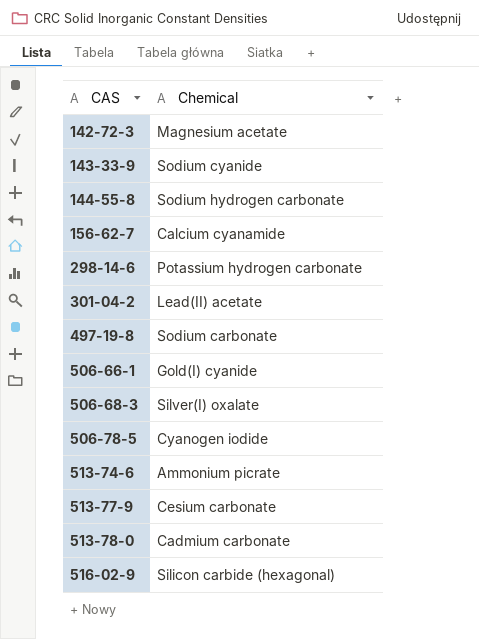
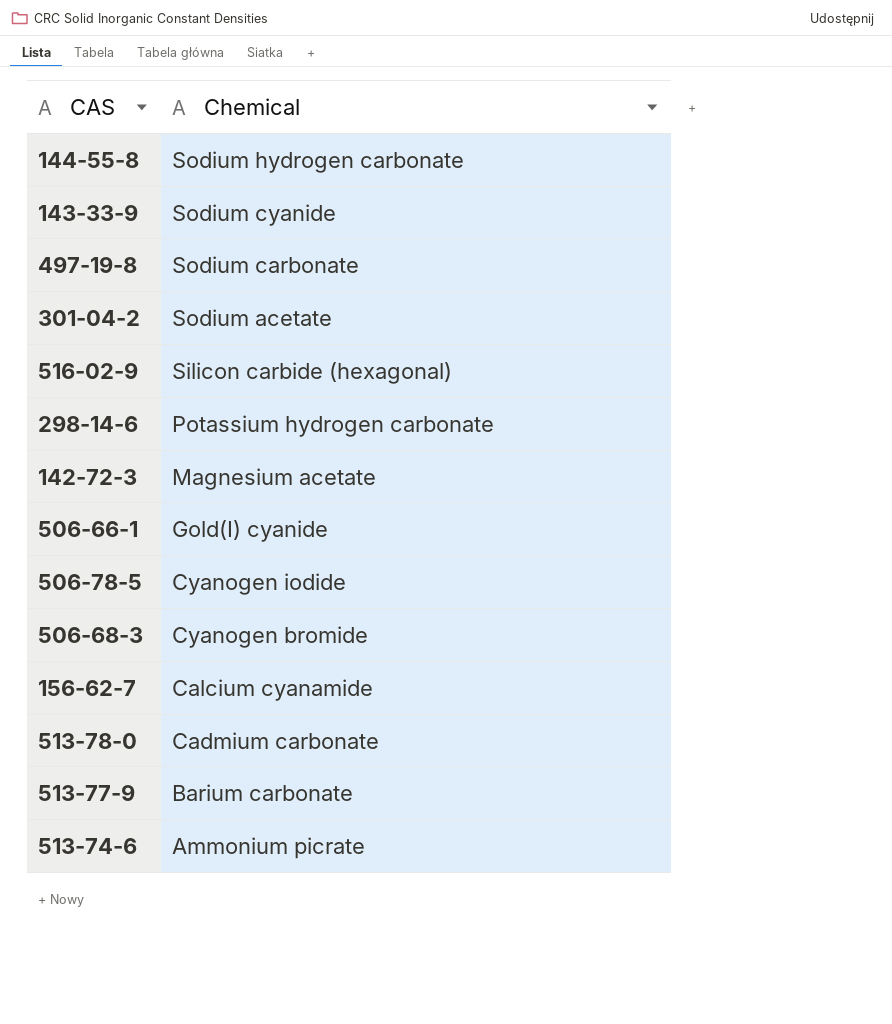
row order: CAS ascending -> Chemical descending
301-04-2 | Chemical: Lead(II) acetate -> Sodium acetate
506-68-3 | Chemical: Silver(I) oxalate -> Cyanogen bromide
513-77-9 | Chemical: Cesium carbonate -> Barium carbonate

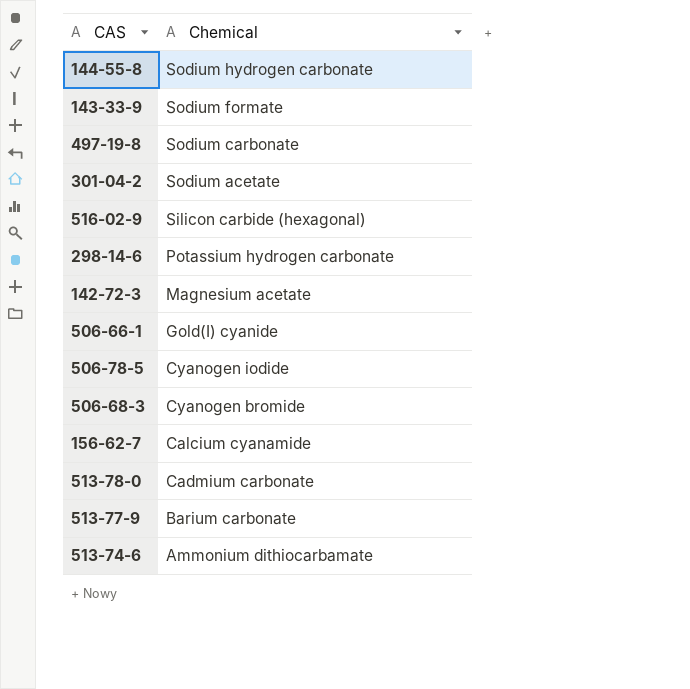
143-33-9 | Chemical: Sodium cyanide -> Sodium formate
513-74-6 | Chemical: Ammonium picrate -> Ammonium dithiocarbamate

